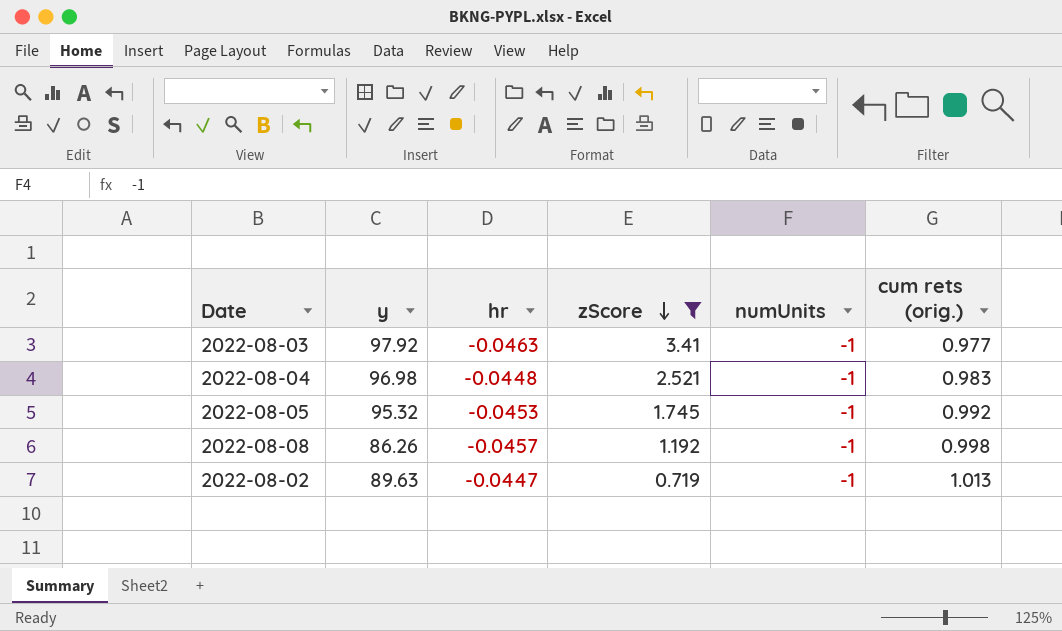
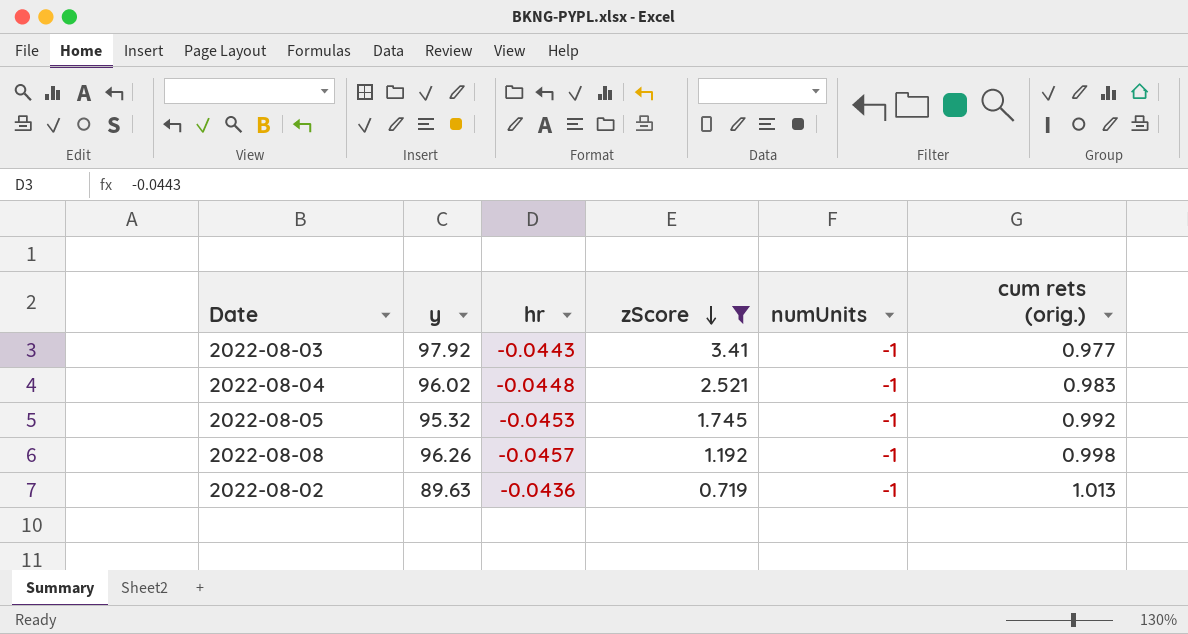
2022-08-03 | hr: -0.0463 -> -0.0443
2022-08-04 | y: 96.98 -> 96.02
2022-08-08 | y: 86.26 -> 96.26
2022-08-02 | hr: -0.0447 -> -0.0436

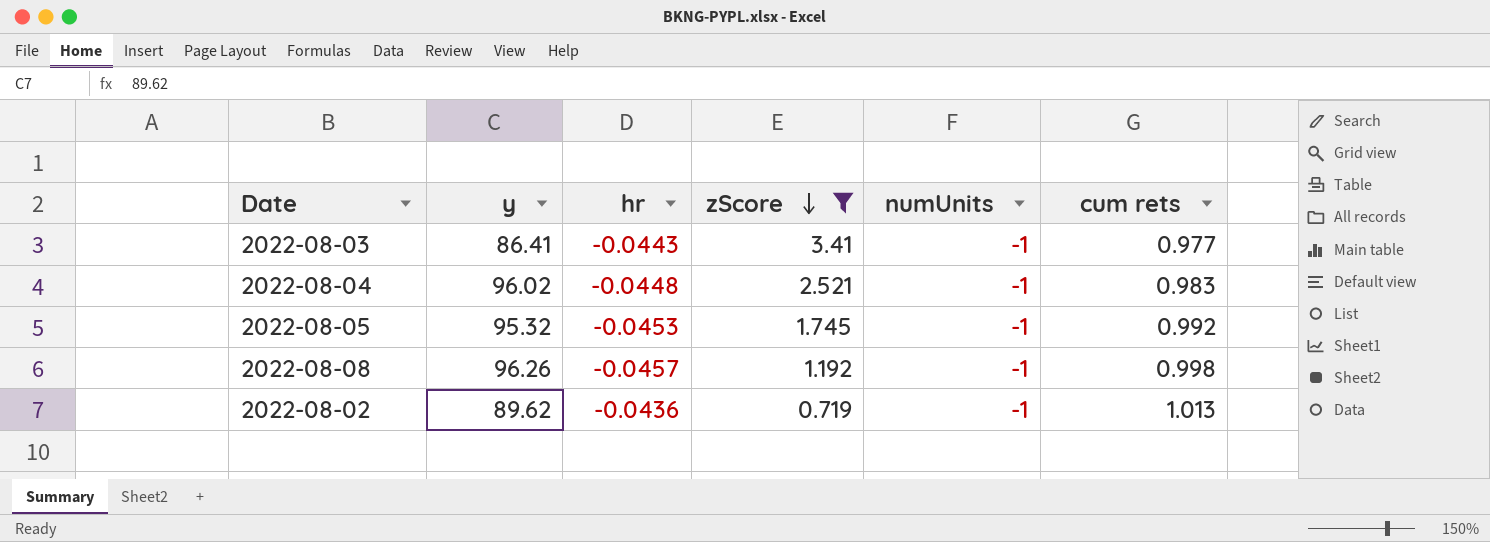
column name: cum rets (orig.) -> cum rets
2022-08-03 | y: 97.92 -> 86.41
2022-08-02 | y: 89.63 -> 89.62

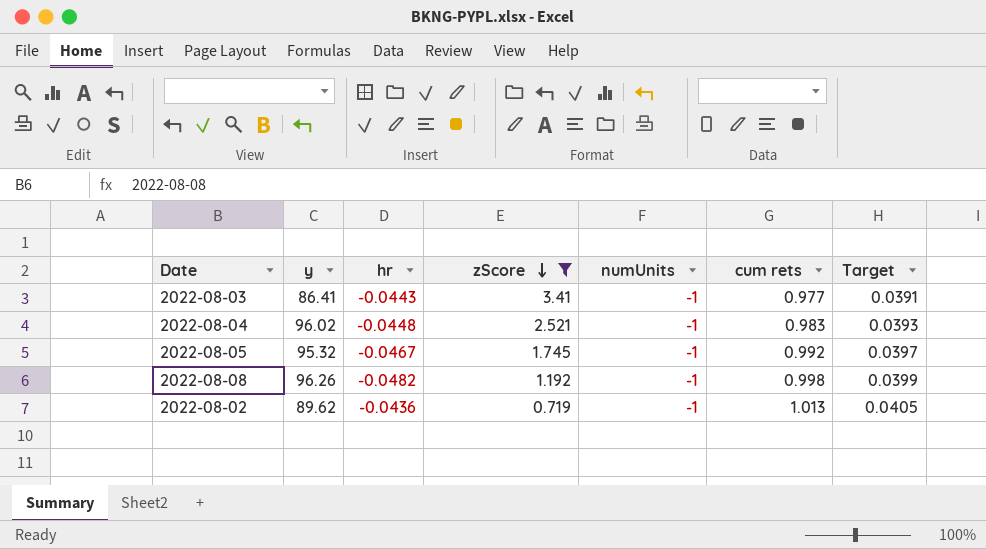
column Target | formula: none -> [cum rets] * 0.04
2022-08-05 | hr: -0.0453 -> -0.0467
2022-08-08 | hr: -0.0457 -> -0.0482

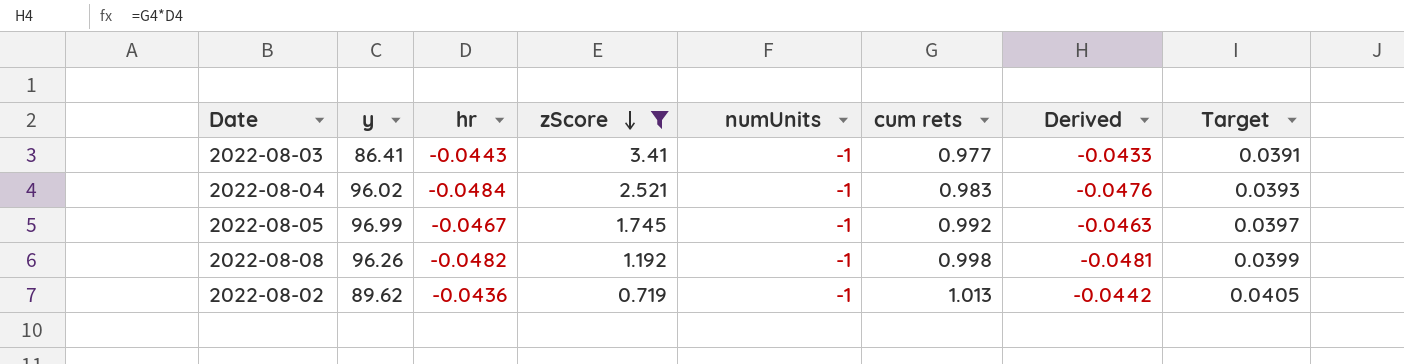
column Derived | formula: none -> [hr] * [cum rets]
2022-08-04 | hr: -0.0448 -> -0.0484
2022-08-05 | y: 95.32 -> 96.99

